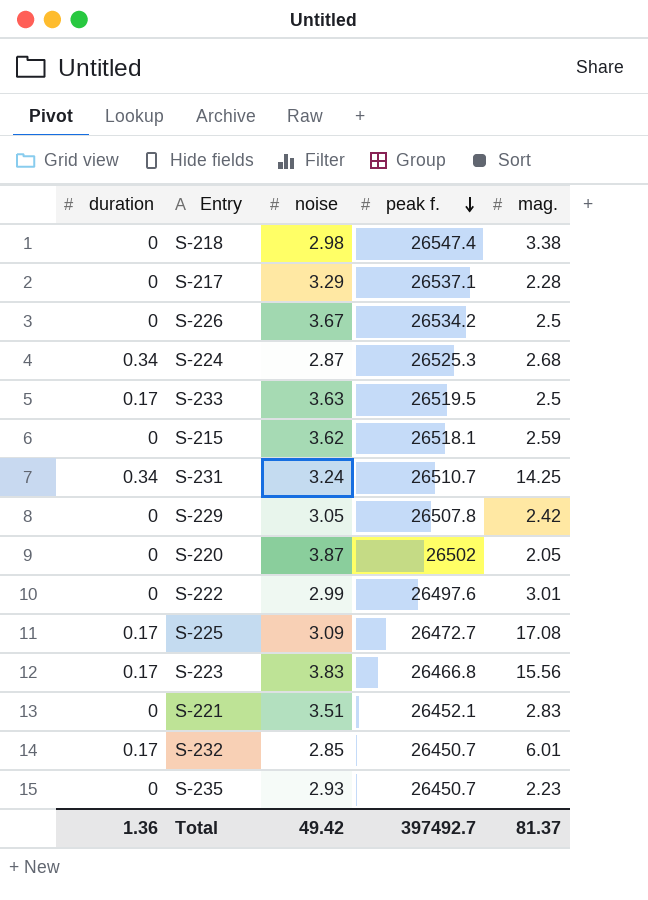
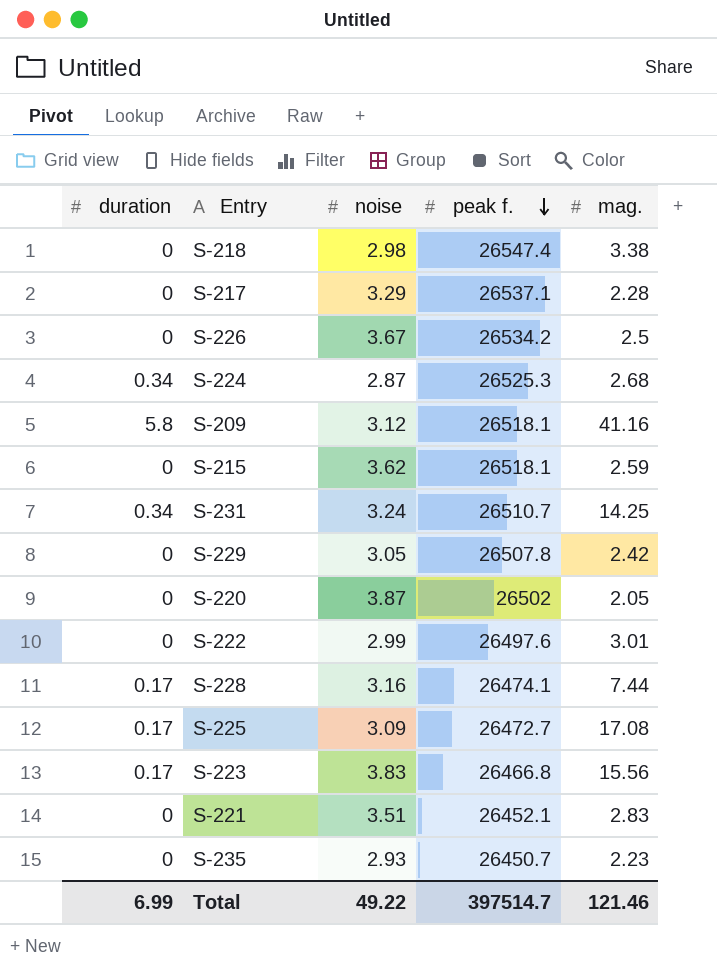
row S-233: 0.17 | 3.63 | 26519.5 | 2.5 -> none
row S-232: 0.17 | 2.85 | 26450.7 | 6.01 -> none
row S-209: none -> 5.8 | 3.12 | 26518.1 | 41.16
row S-228: none -> 0.17 | 3.16 | 26474.1 | 7.44
Total | duration: 1.36 -> 6.99
Total | noise: 49.42 -> 49.22
Total | peak f.: 397492.7 -> 397514.7
Total | mag.: 81.37 -> 121.46

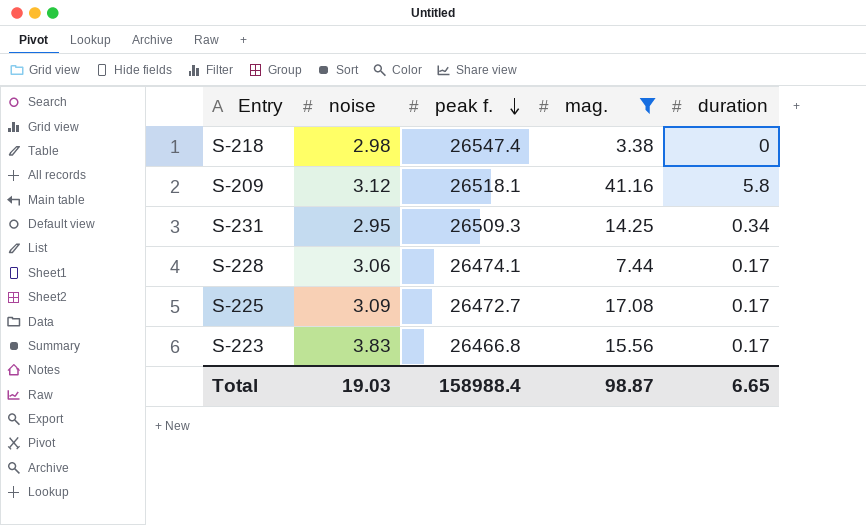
filter: none -> mag. >= 3.38
column duration | position: 1 -> 5
S-231 | noise: 3.24 -> 2.95
S-231 | peak f.: 26510.7 -> 26509.3
S-228 | noise: 3.16 -> 3.06
Total | noise: 49.22 -> 19.03
Total | peak f.: 397514.7 -> 158988.4
Total | mag.: 121.46 -> 98.87
Total | duration: 6.99 -> 6.65

